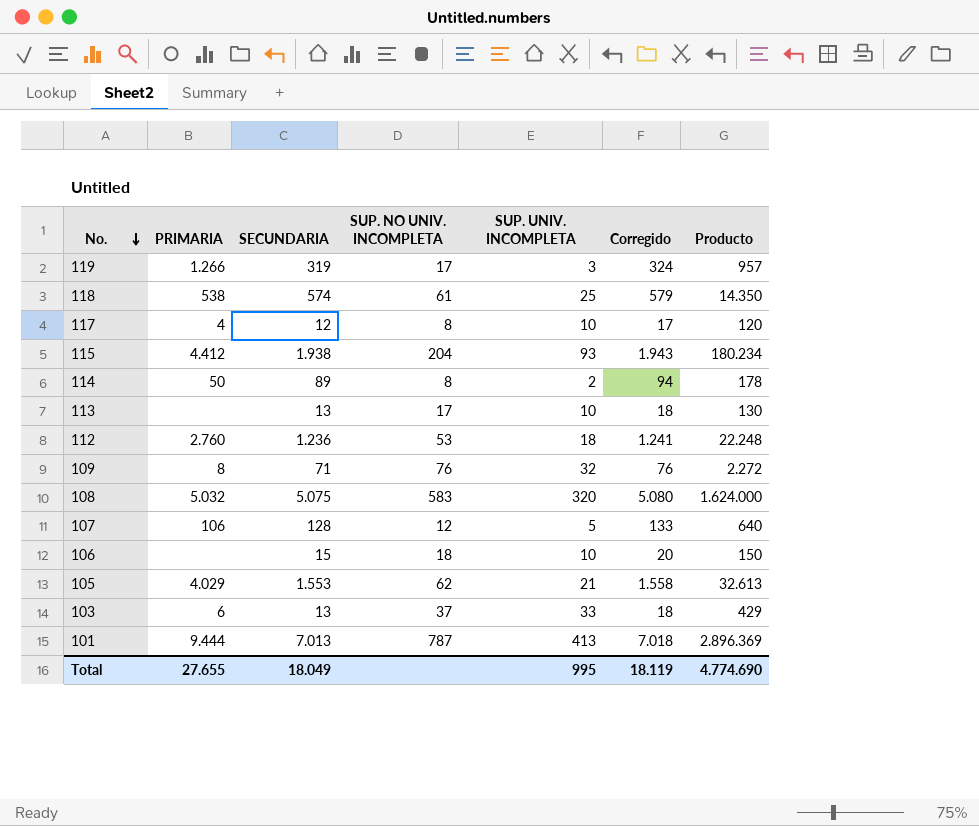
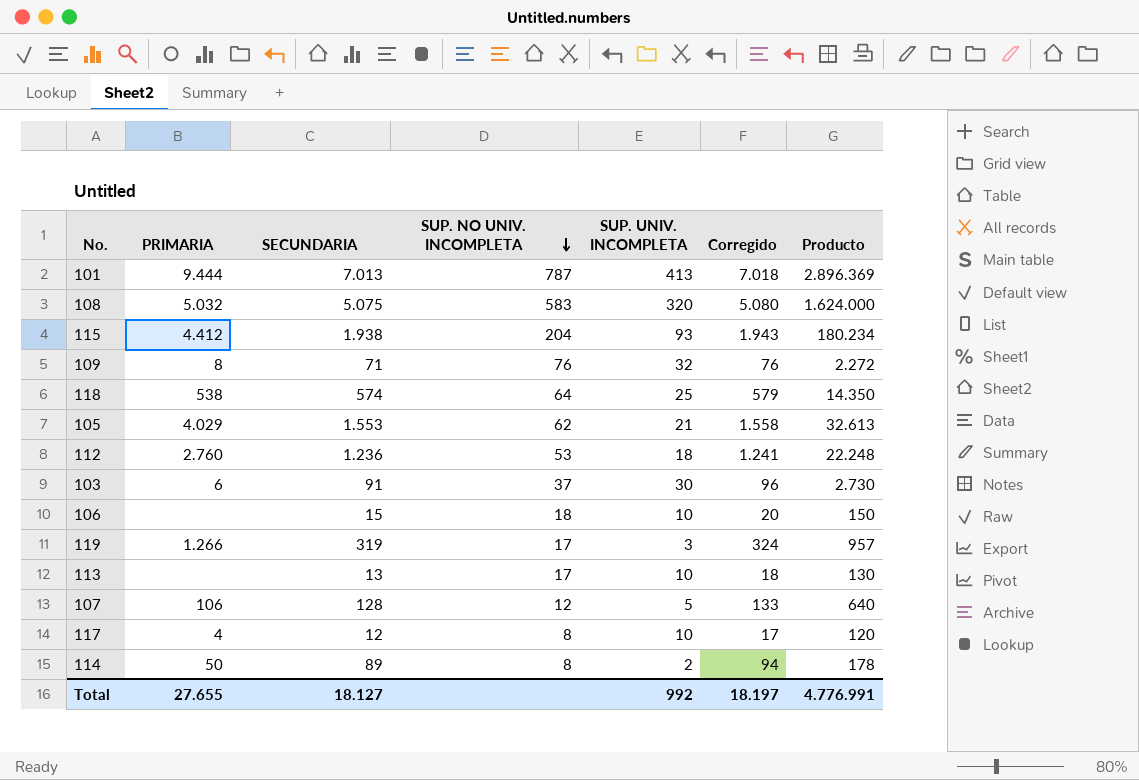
row order: No. descending -> SUP. NO UNIV. INCOMPLETA descending
118 | SUP. NO UNIV. INCOMPLETA: 61 -> 64
103 | SECUNDARIA: 13 -> 91
103 | SUP. UNIV. INCOMPLETA: 33 -> 30
103 | Corregido: 18 -> 96
103 | Producto: 429 -> 2.730
Total | SECUNDARIA: 18.049 -> 18.127
Total | SUP. UNIV. INCOMPLETA: 995 -> 992
Total | Corregido: 18.119 -> 18.197
Total | Producto: 4.774.690 -> 4.776.991

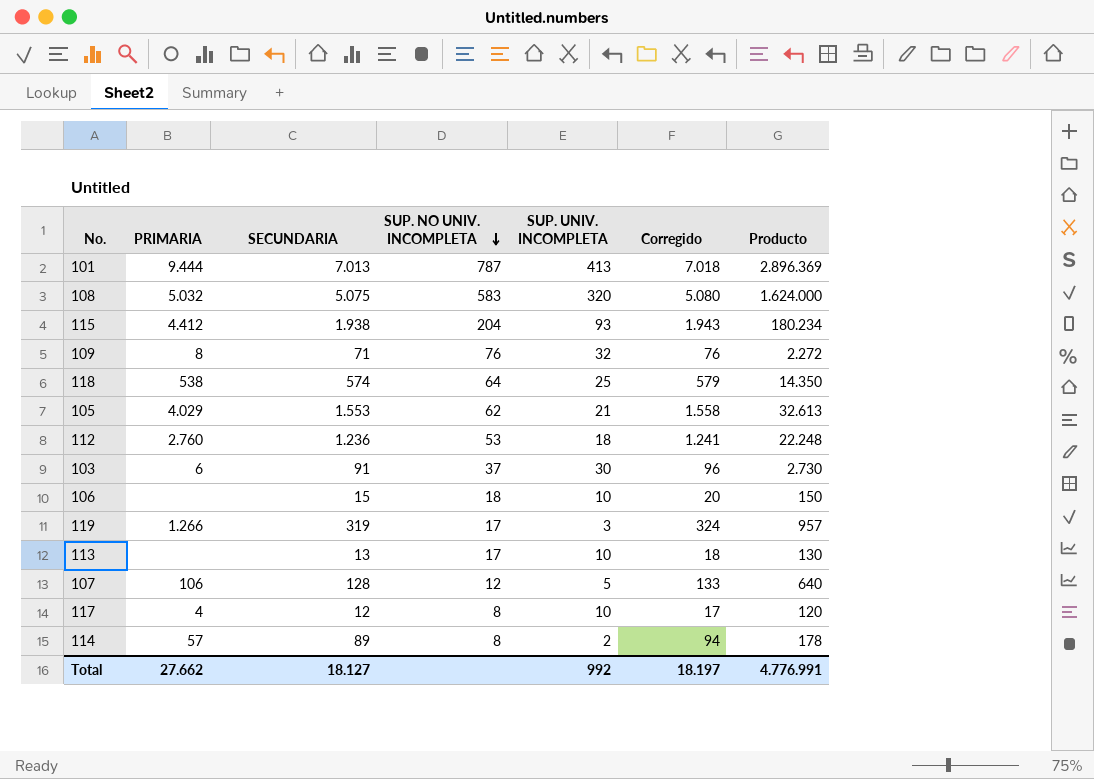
114 | PRIMARIA: 50 -> 57
Total | PRIMARIA: 27.655 -> 27.662

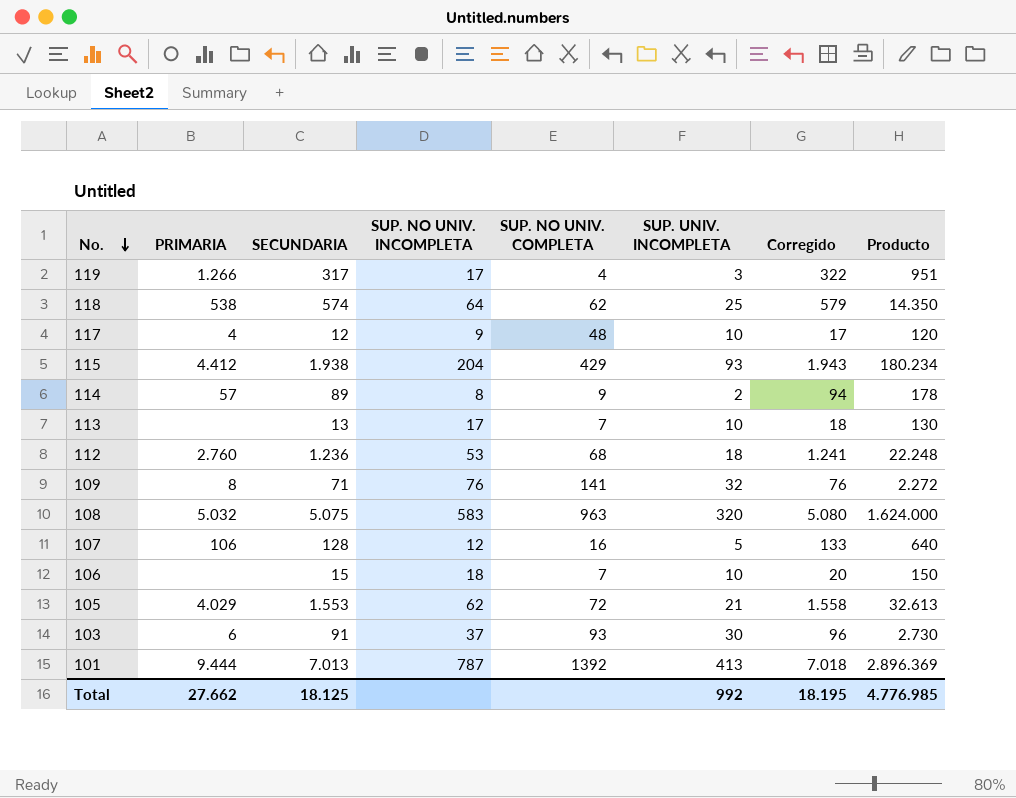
row order: SUP. NO UNIV. INCOMPLETA descending -> No. descending
column SUP. NO UNIV. COMPLETA | position: none -> 5
119 | SECUNDARIA: 319 -> 317
119 | Corregido: 324 -> 322
119 | Producto: 957 -> 951
117 | SUP. NO UNIV. INCOMPLETA: 8 -> 9
Total | SECUNDARIA: 18.127 -> 18.125
Total | Corregido: 18.197 -> 18.195
Total | Producto: 4.776.991 -> 4.776.985

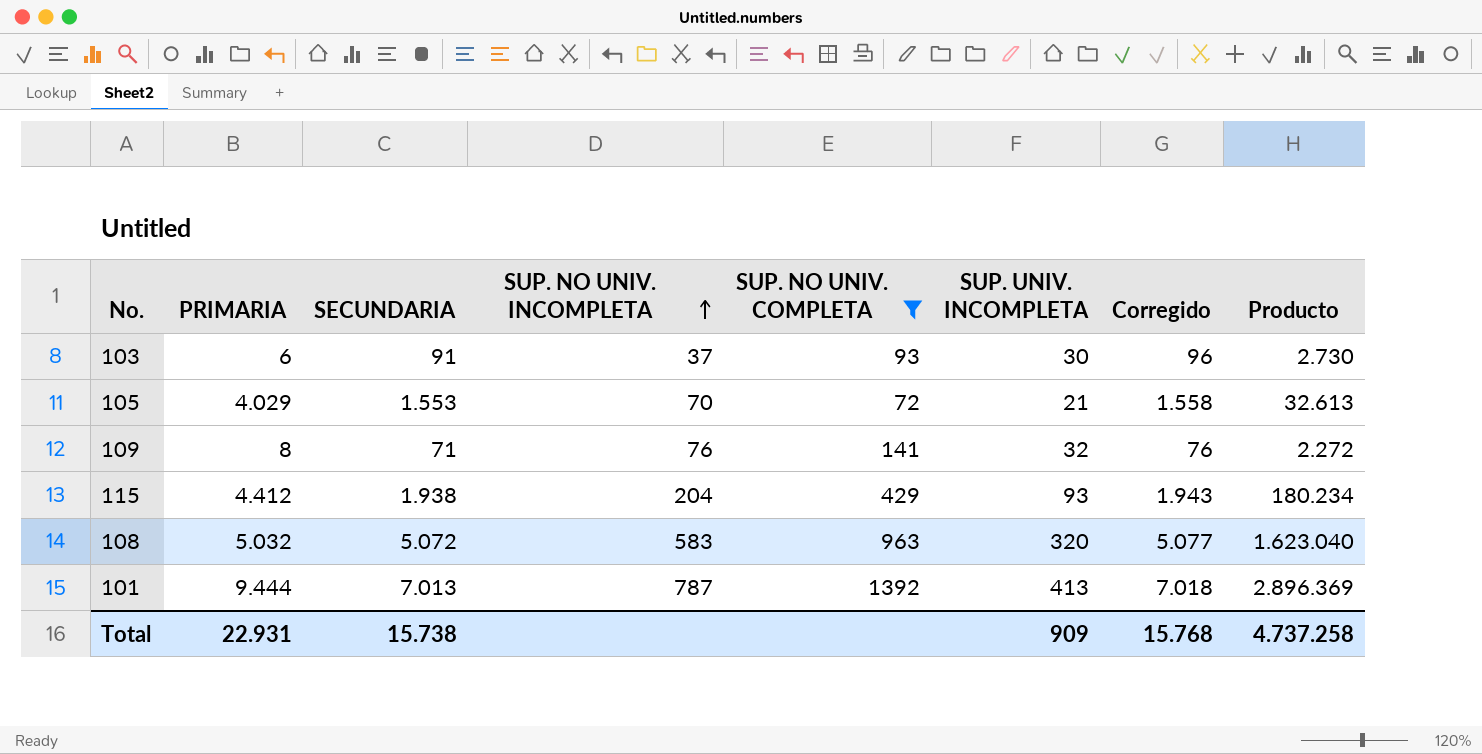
filter: none -> SUP. NO UNIV. COMPLETA >= 72
row order: No. descending -> SUP. NO UNIV. INCOMPLETA ascending
105 | SUP. NO UNIV. INCOMPLETA: 62 -> 70
108 | SECUNDARIA: 5.075 -> 5.072
108 | Corregido: 5.080 -> 5.077
108 | Producto: 1.624.000 -> 1.623.040
Total | PRIMARIA: 27.662 -> 22.931
Total | SECUNDARIA: 18.125 -> 15.738
Total | SUP. UNIV. INCOMPLETA: 992 -> 909
Total | Corregido: 18.195 -> 15.768
Total | Producto: 4.776.985 -> 4.737.258

